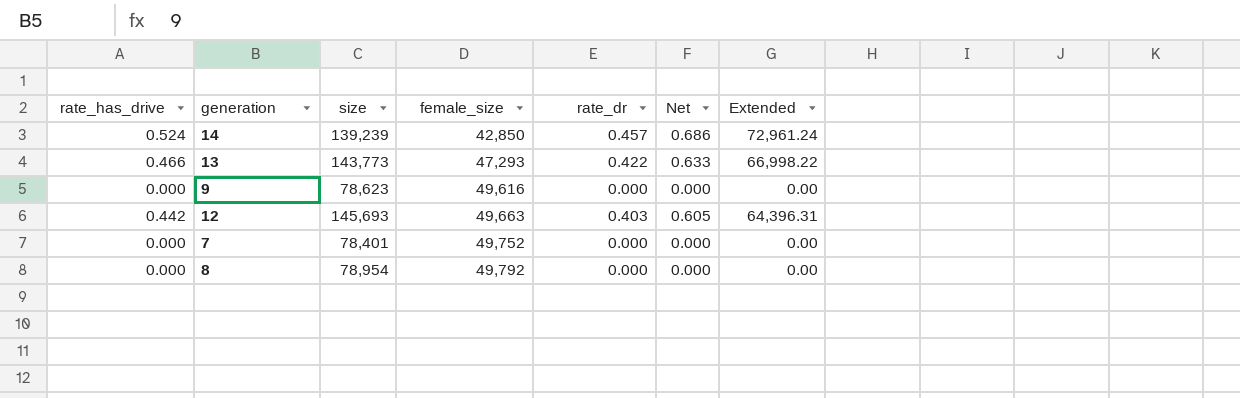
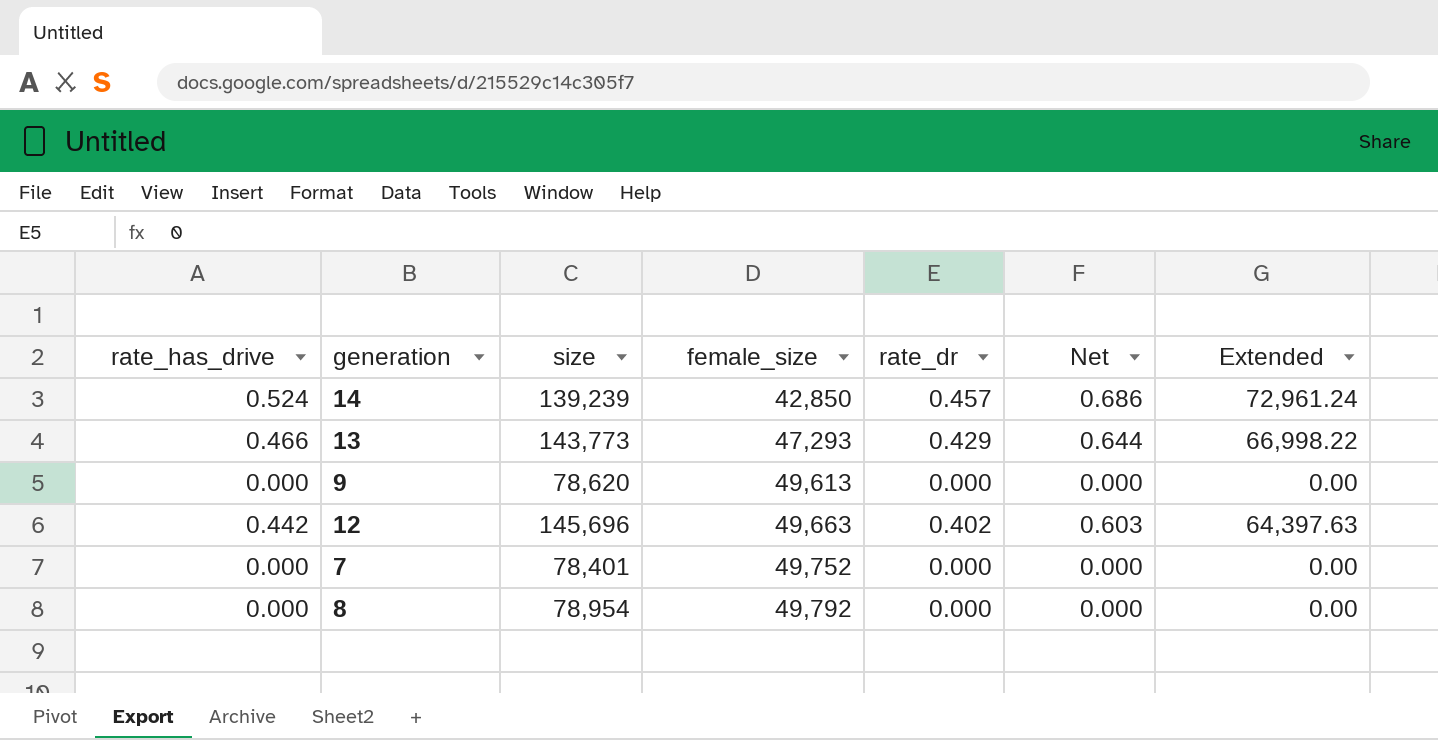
13 | rate_dr: 0.422 -> 0.429
13 | Net: 0.633 -> 0.644
9 | size: 78,623 -> 78,620
9 | female_size: 49,616 -> 49,613
12 | size: 145,693 -> 145,696
12 | rate_dr: 0.403 -> 0.402
12 | Net: 0.605 -> 0.603
12 | Extended: 64,396.31 -> 64,397.63

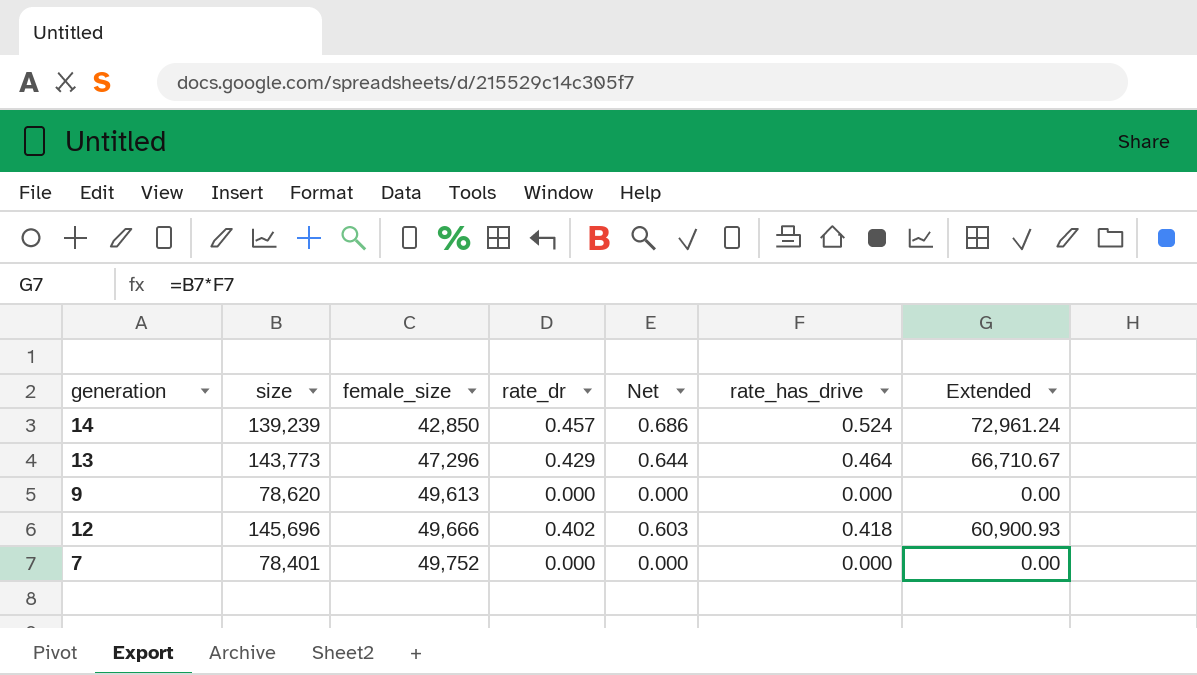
column rate_has_drive | position: 1 -> 6
row 8: 0.000 | 78,954 | 49,792 | 0.000 | 0.000 | 0.00 -> none
13 | female_size: 47,293 -> 47,296
13 | rate_has_drive: 0.466 -> 0.464
13 | Extended: 66,998.22 -> 66,710.67
12 | female_size: 49,663 -> 49,666
12 | rate_has_drive: 0.442 -> 0.418
12 | Extended: 64,397.63 -> 60,900.93

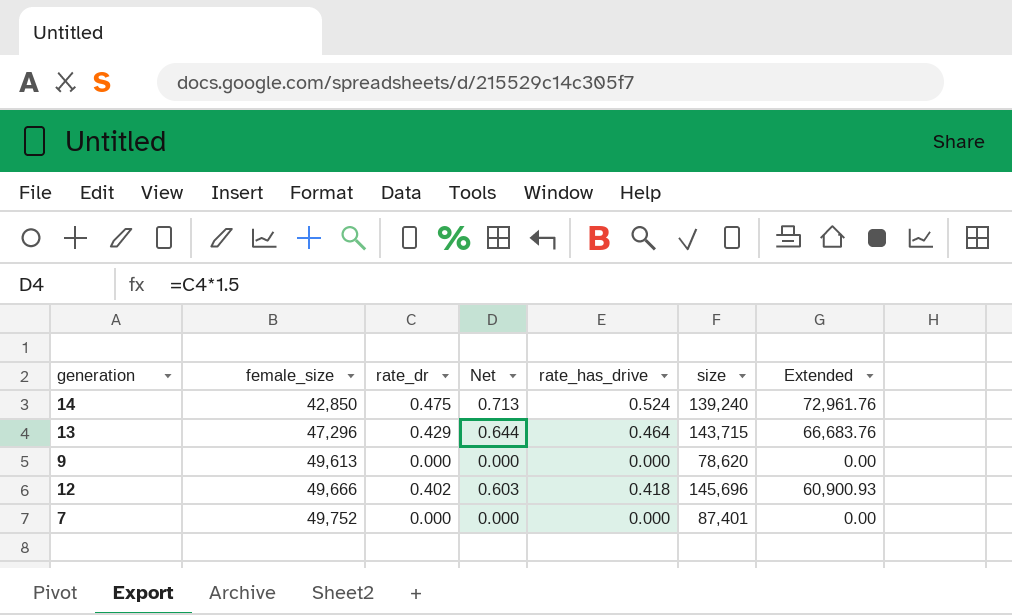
column size | position: 2 -> 6
14 | rate_dr: 0.457 -> 0.475
14 | Net: 0.686 -> 0.713
14 | size: 139,239 -> 139,240
14 | Extended: 72,961.24 -> 72,961.76
13 | size: 143,773 -> 143,715
13 | Extended: 66,710.67 -> 66,683.76
7 | size: 78,401 -> 87,401

